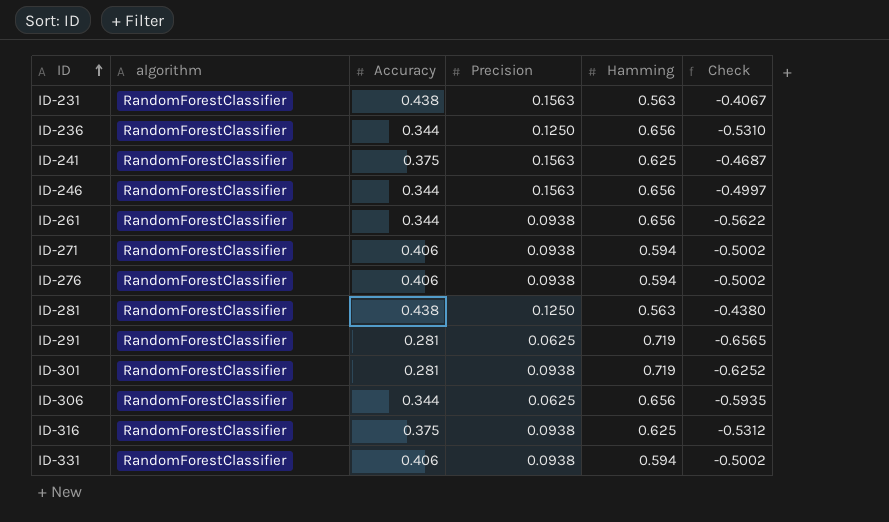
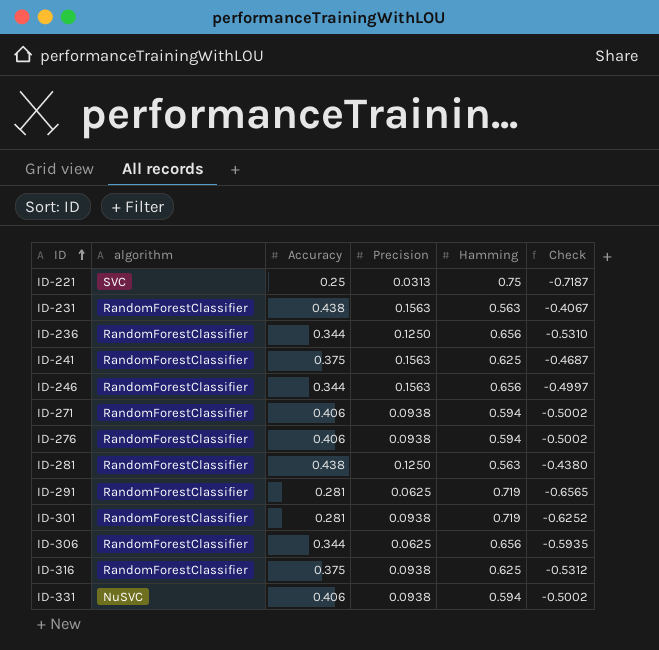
row ID-261: RandomForestClassifier | 0.344 | 0.0938 | 0.656 | -0.5622 -> none
row ID-221: none -> SVC | 0.25 | 0.0313 | 0.75 | -0.7187
ID-331 | algorithm: RandomForestClassifier -> NuSVC

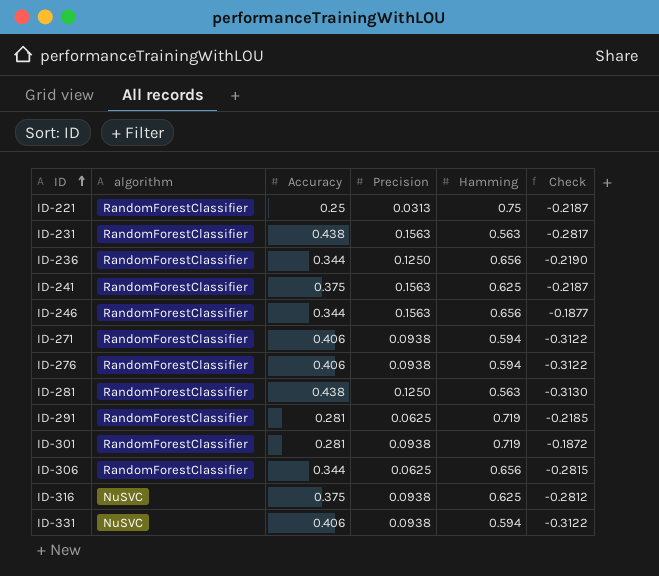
column Check | formula: [Precision] - [Hamming] -> [Precision] - [Accuracy]
ID-221 | algorithm: SVC -> RandomForestClassifier
ID-316 | algorithm: RandomForestClassifier -> NuSVC

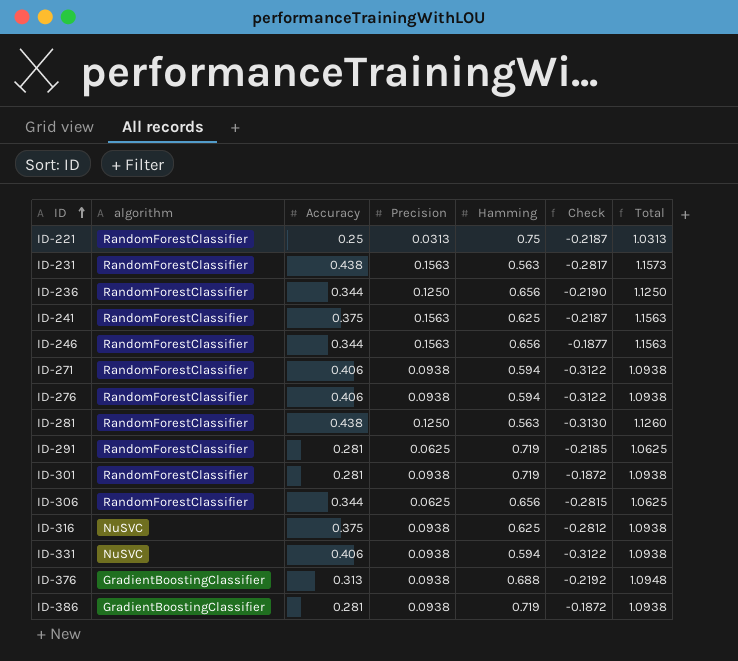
column Total | formula: none -> [Accuracy] + [Precision] + [Hamming]
row ID-376: none -> GradientBoostingClassifier | 0.313 | 0.0938 | 0.688 | -0.2192 | 1.0948
row ID-386: none -> GradientBoostingClassifier | 0.281 | 0.0938 | 0.719 | -0.1872 | 1.0938

